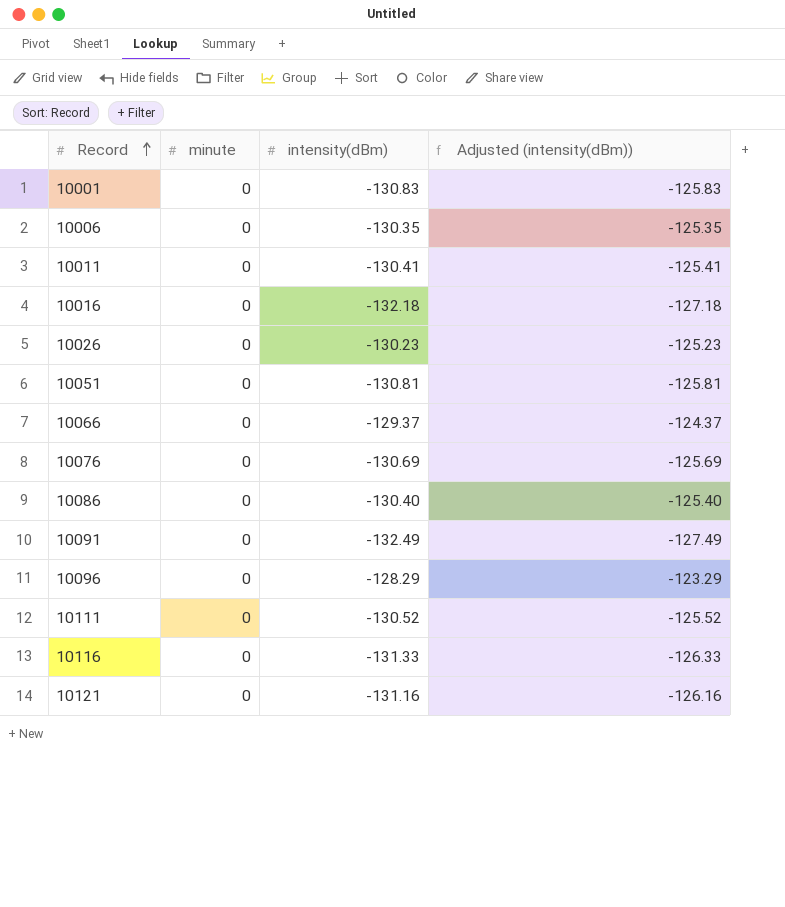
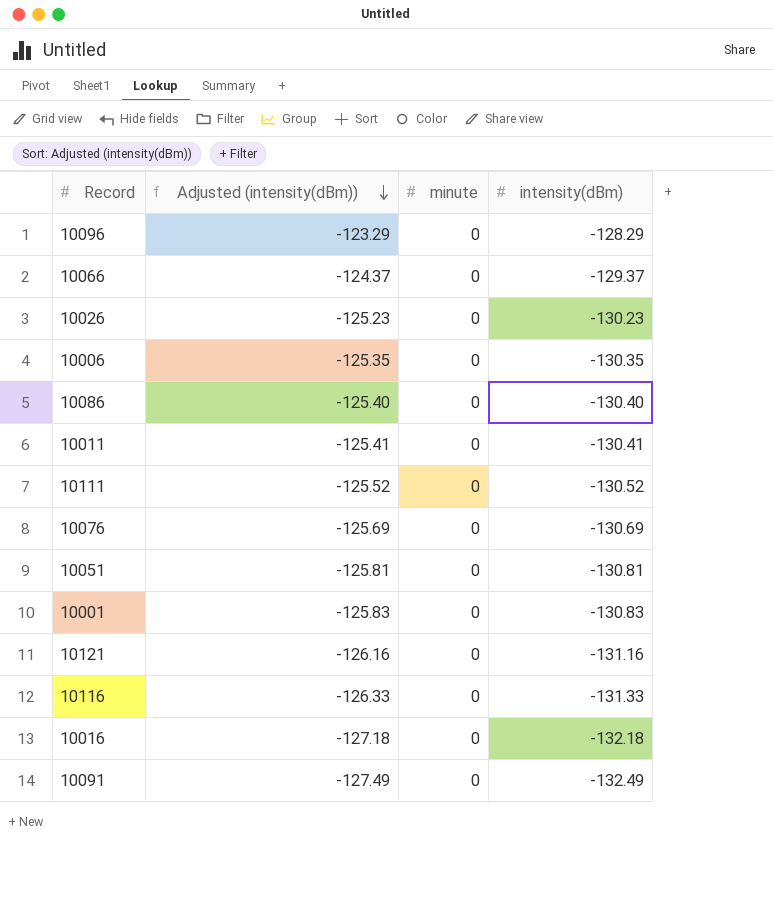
row order: Record ascending -> Adjusted (intensity(dBm)) descending
column Adjusted (intensity(dBm)) | position: 4 -> 2

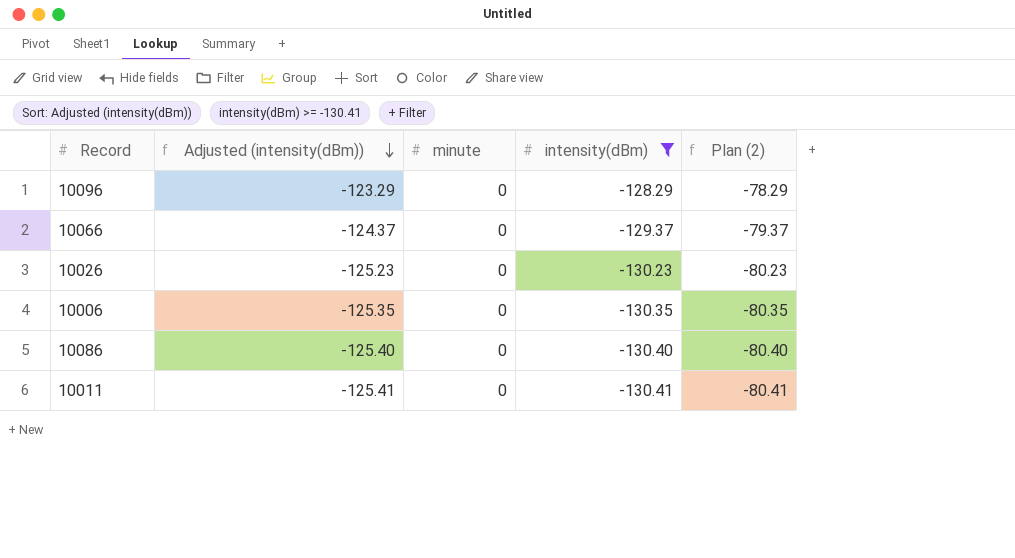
filter: none -> intensity(dBm) >= -130.41
column Plan (2) | formula: none -> [intensity(dBm)] + 50

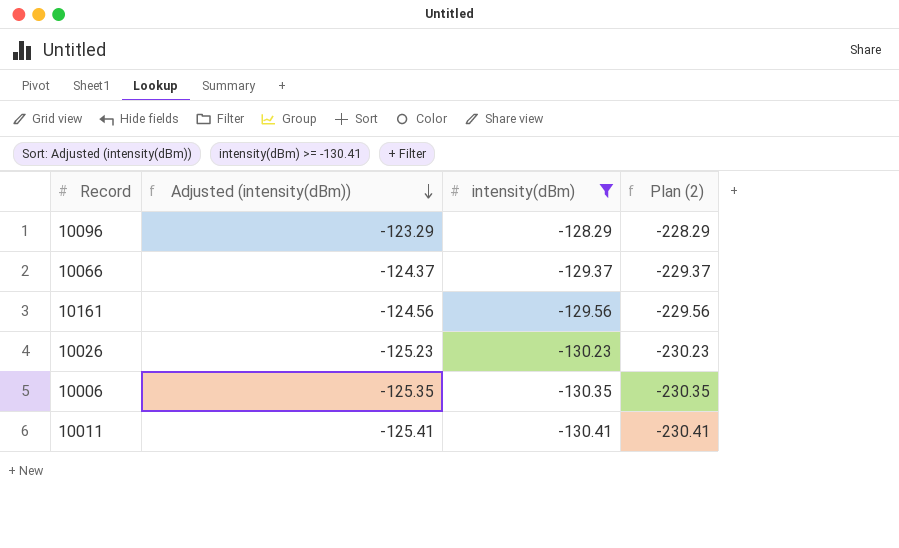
column minute | position: 3 -> none
column Plan (2) | formula: [intensity(dBm)] + 50 -> [intensity(dBm)] - 100
row 10086: -125.40 | 0 | -130.40 | -80.40 -> none
row 10161: none -> -124.56 | -129.56 | -229.56

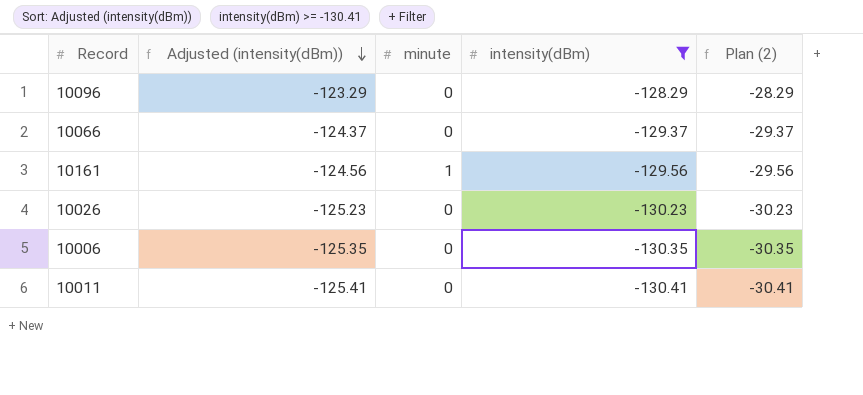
column minute | position: none -> 3
column Plan (2) | formula: [intensity(dBm)] - 100 -> [intensity(dBm)] + 100

